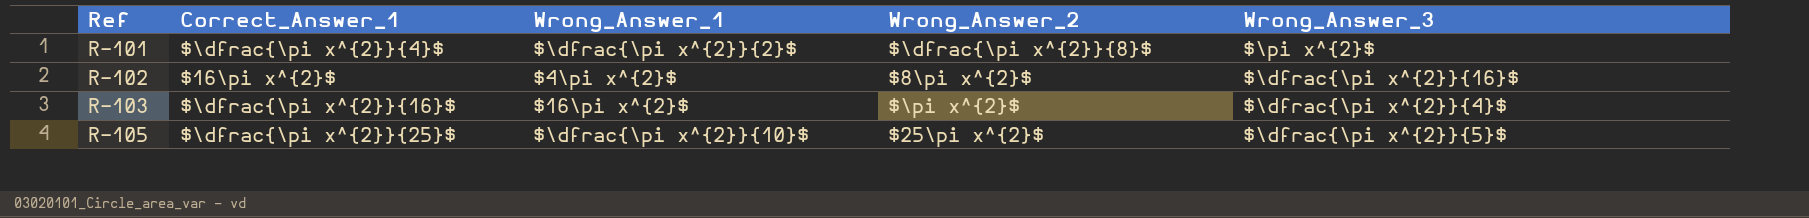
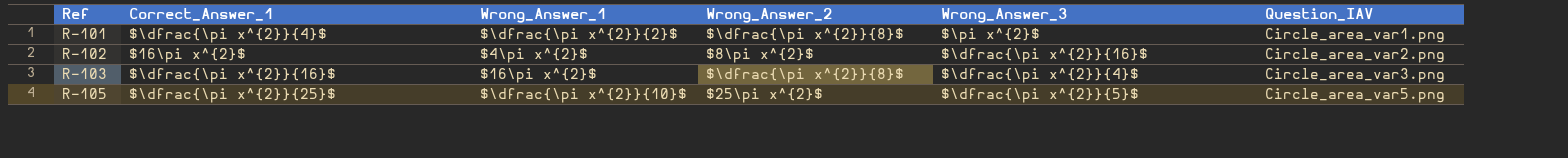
column Question_IAV | position: none -> 6
R-103 | Wrong_Answer_2: $\pi x^{2}$ -> $\dfrac{\pi x^{2}}{8}$

